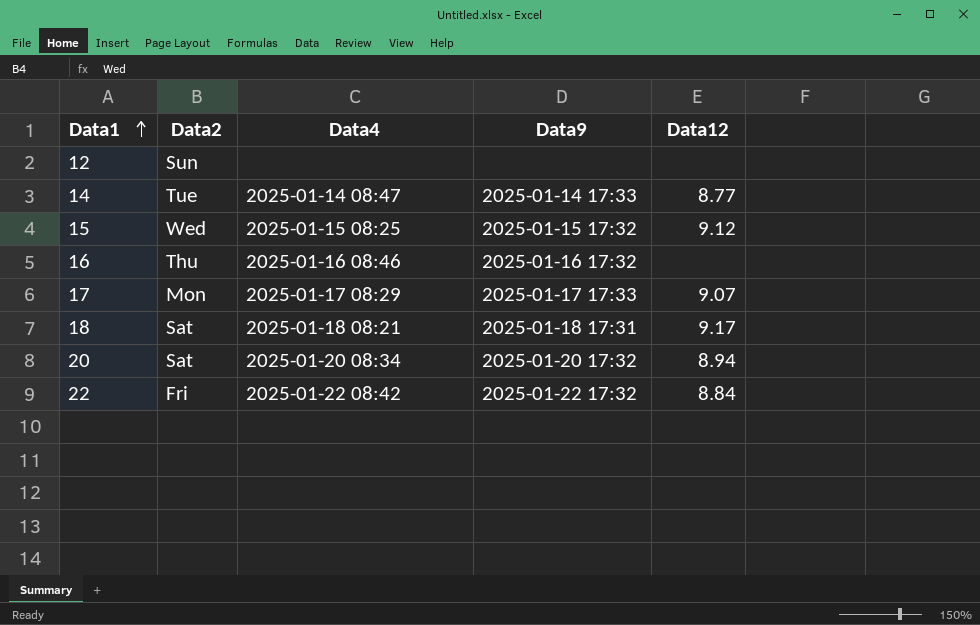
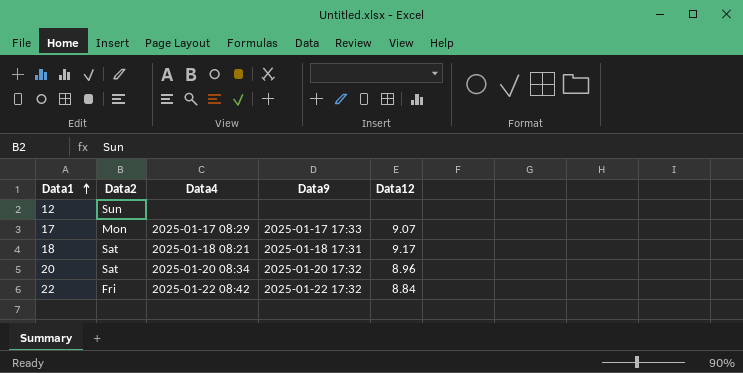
row 14: Tue | 2025-01-14 08:47 | 2025-01-14 17:33 | 8.77 -> none
row 15: Wed | 2025-01-15 08:25 | 2025-01-15 17:32 | 9.12 -> none
row 16: Thu | 2025-01-16 08:46 | 2025-01-16 17:32 | none -> none
20 | Data12: 8.94 -> 8.96

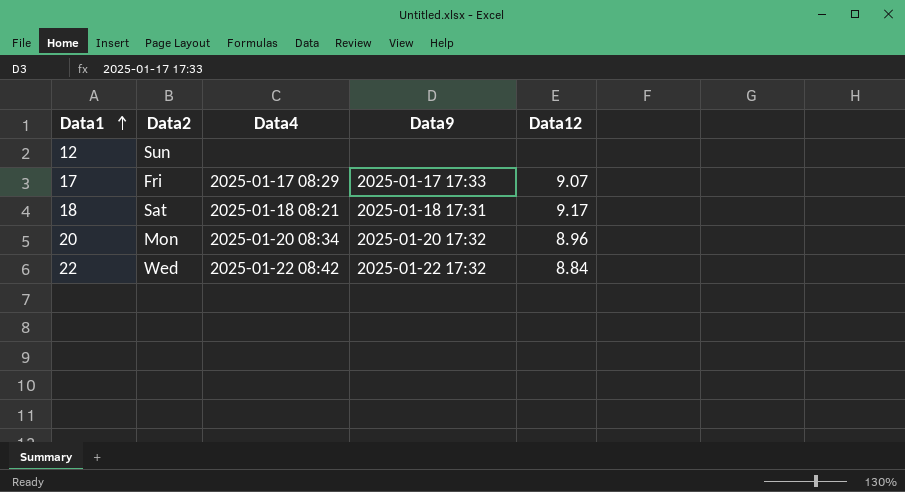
17 | Data2: Mon -> Fri
20 | Data2: Sat -> Mon
22 | Data2: Fri -> Wed

